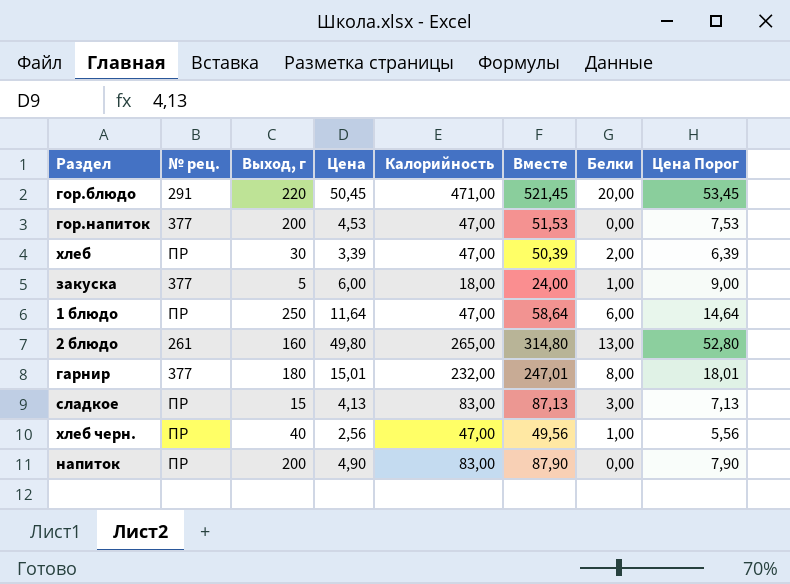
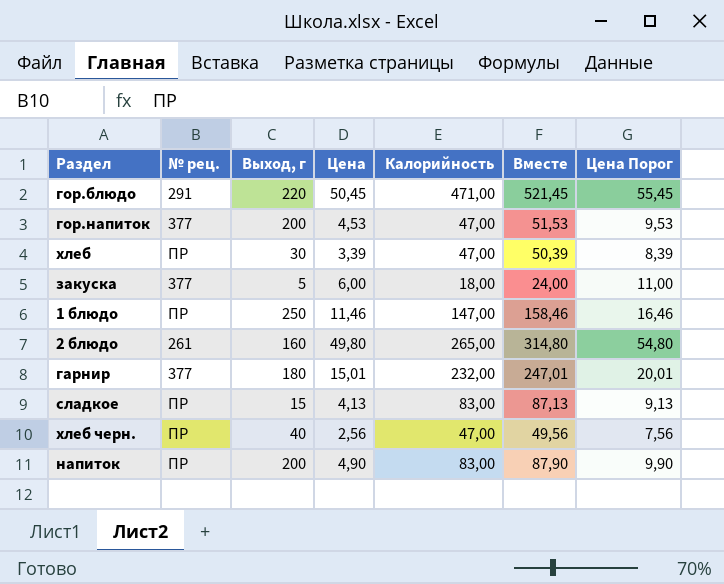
column Белки | position: 7 -> none
column Цена Порог | formula: [Цена] + 3 -> [Цена] + 5
1 блюдо | Цена: 11,64 -> 11,46
1 блюдо | Калорийность: 47,00 -> 147,00
1 блюдо | Вместе: 58,64 -> 158,46

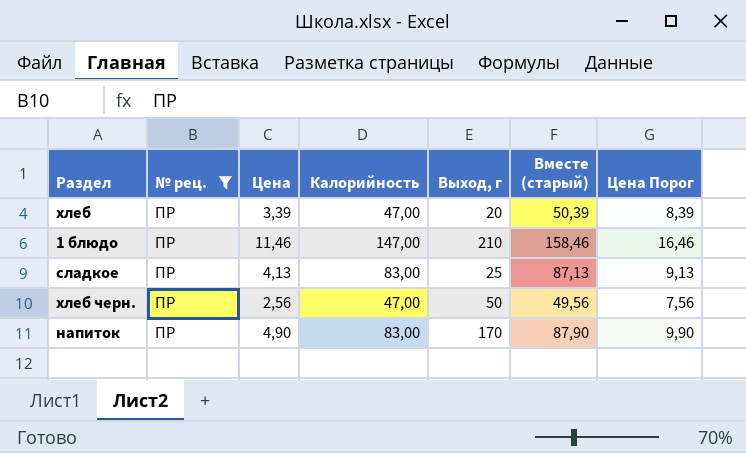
filter: none -> № рец. = ПР
column Выход, г | position: 3 -> 5
column name: Вместе -> Вместе (старый)
хлеб | Выход, г: 30 -> 20
1 блюдо | Выход, г: 250 -> 210
сладкое | Выход, г: 15 -> 25
хлеб черн. | Выход, г: 40 -> 50
напиток | Выход, г: 200 -> 170

